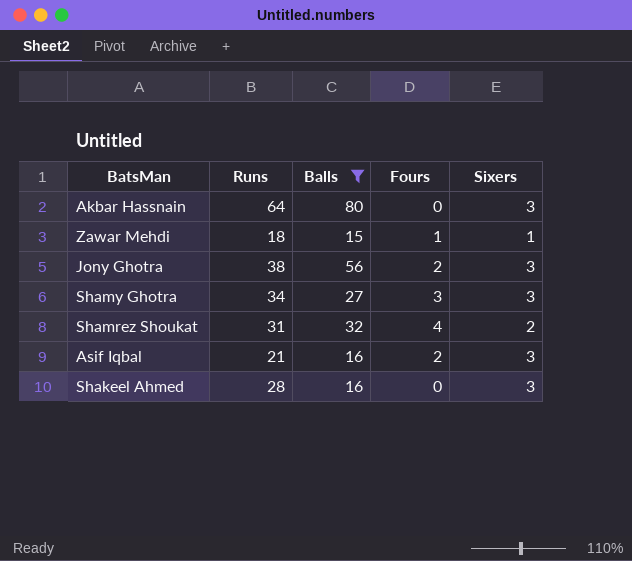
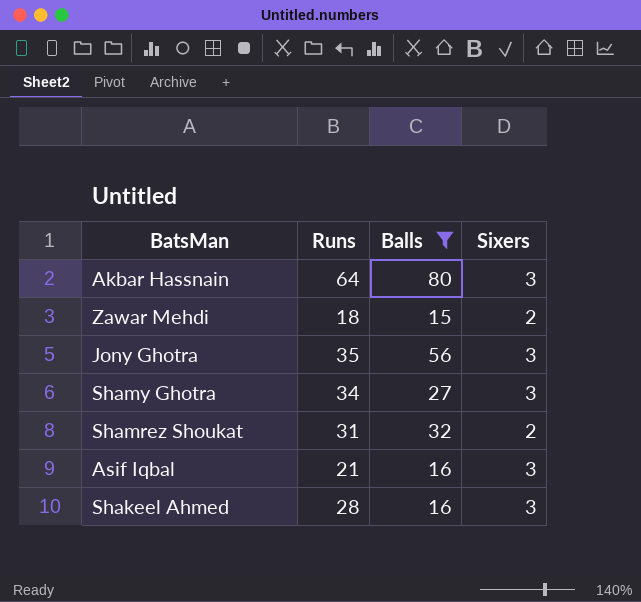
column Fours | position: 4 -> none
Zawar Mehdi | Sixers: 1 -> 2
Jony Ghotra | Runs: 38 -> 35

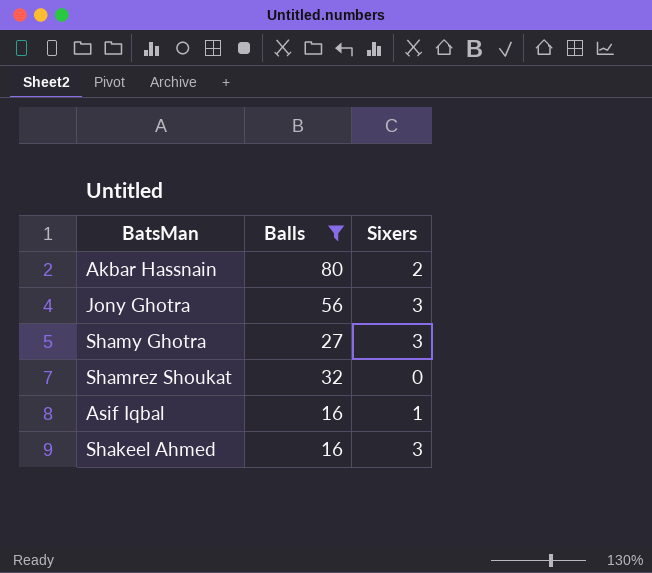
column Runs | position: 2 -> none
row Zawar Mehdi: 18 | 15 | 2 -> none
Akbar Hassnain | Sixers: 3 -> 2
Shamrez Shoukat | Sixers: 2 -> 0
Asif Iqbal | Sixers: 3 -> 1

